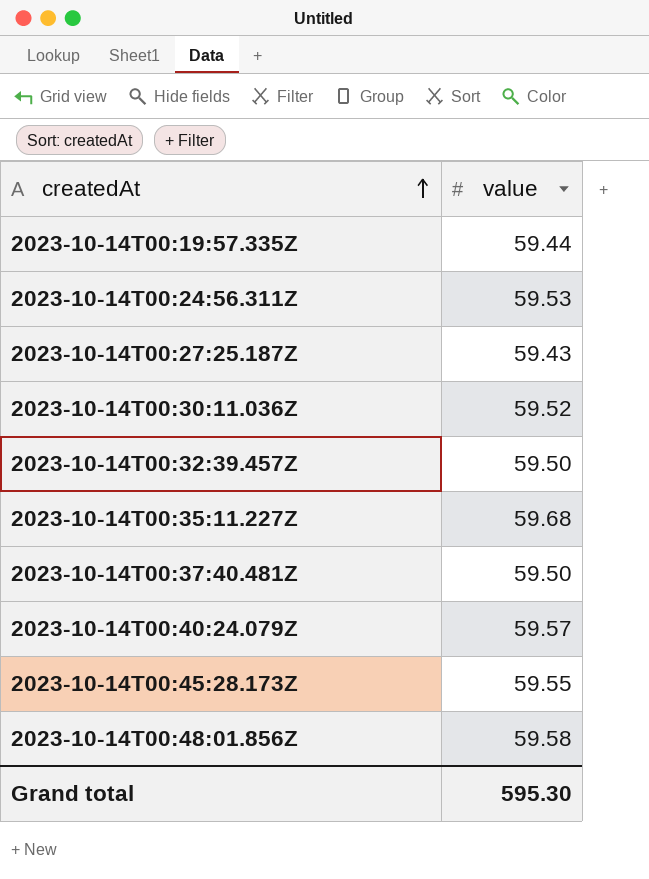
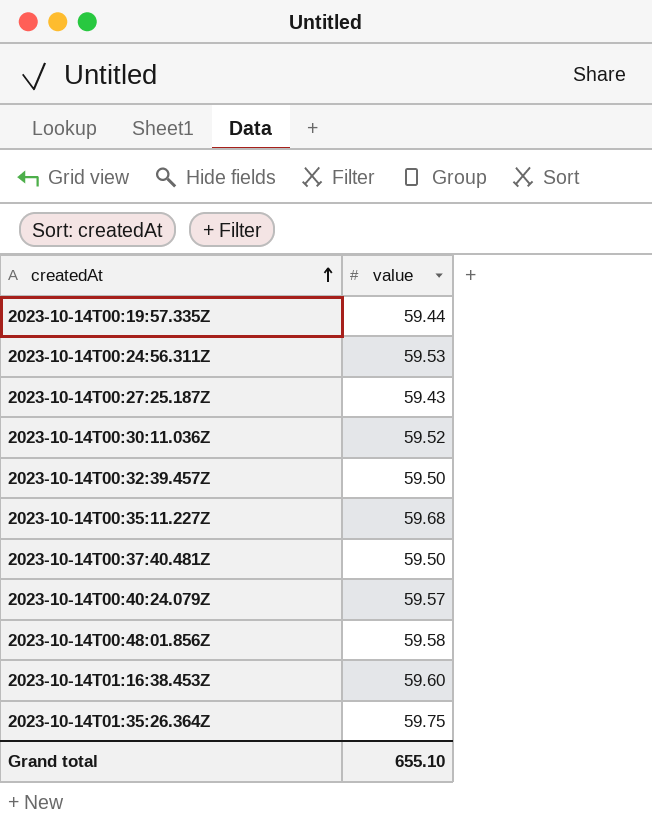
row 2023-10-14T00:45:28.173Z: 59.55 -> none
row 2023-10-14T01:16:38.453Z: none -> 59.60
row 2023-10-14T01:35:26.364Z: none -> 59.75
Grand total | value: 595.30 -> 655.10

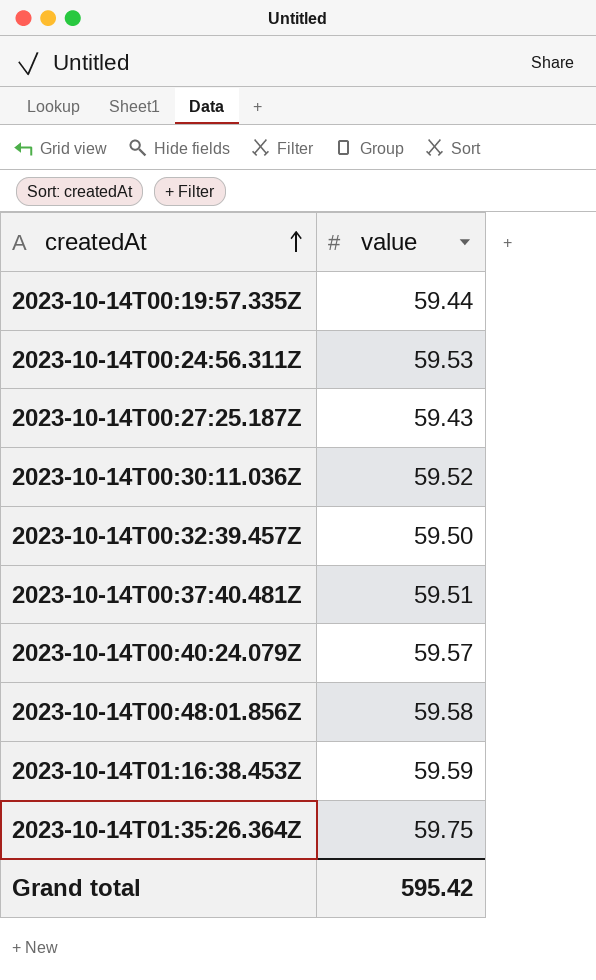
row 2023-10-14T00:35:11.227Z: 59.68 -> none
2023-10-14T00:37:40.481Z | value: 59.50 -> 59.51
2023-10-14T01:16:38.453Z | value: 59.60 -> 59.59
Grand total | value: 655.10 -> 595.42

